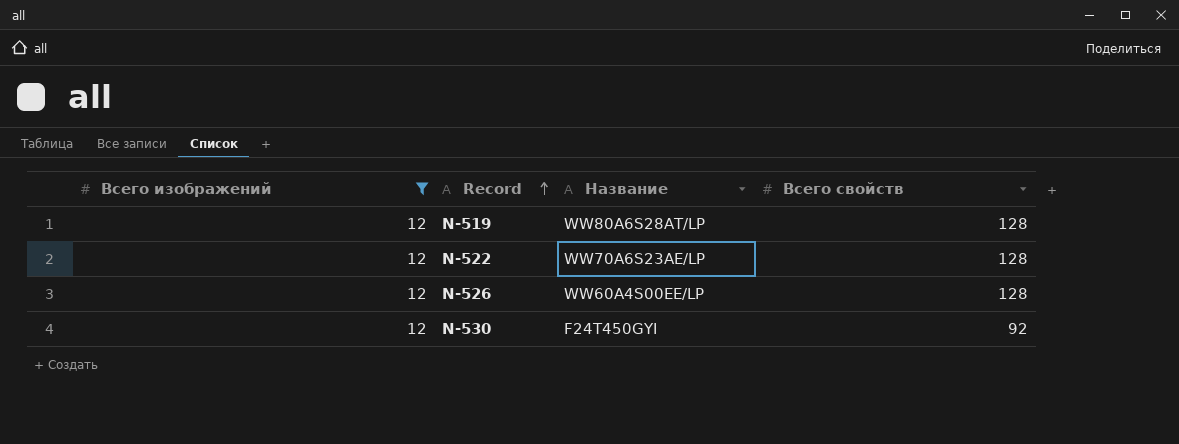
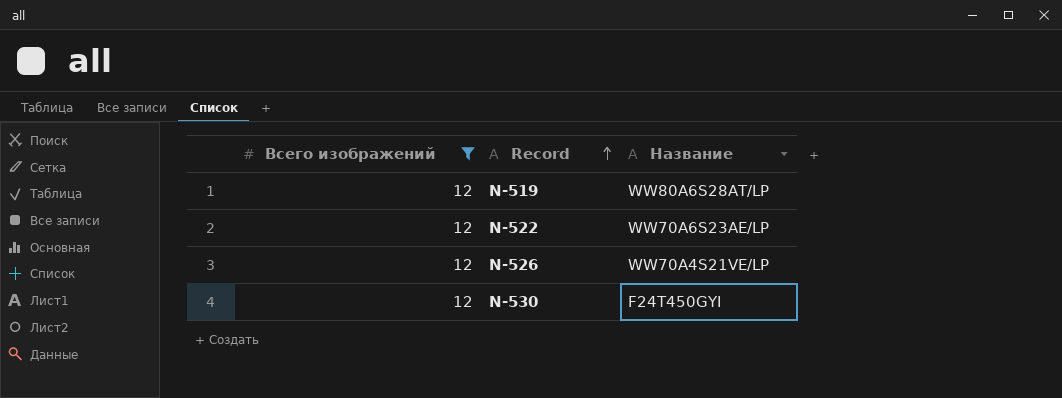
column Всего свойств | position: 4 -> none
N-526 | Название: WW60A4S00EE/LP -> WW70A4S21VE/LP

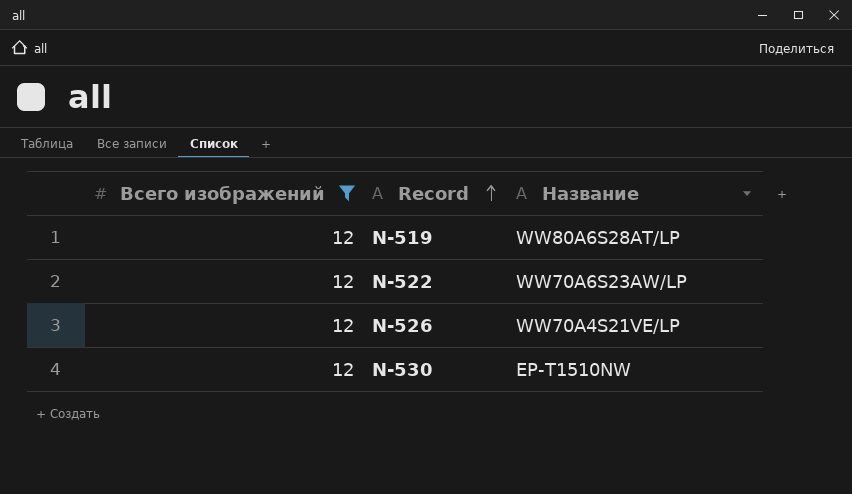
N-522 | Название: WW70A6S23AE/LP -> WW70A6S23AW/LP
N-530 | Название: F24T450GYI -> EP-T1510NW

